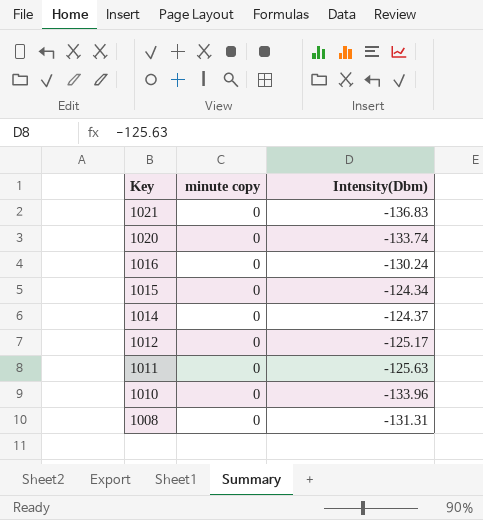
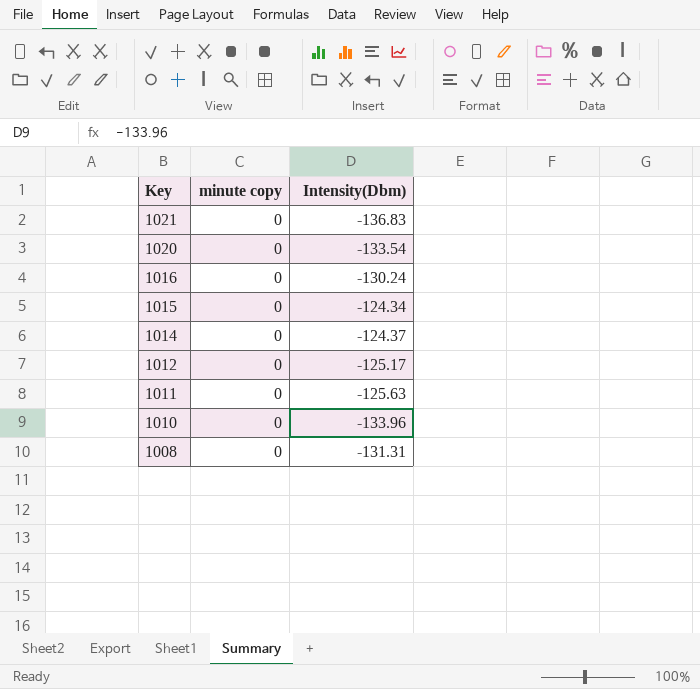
1020 | Intensity(Dbm): -133.74 -> -133.54

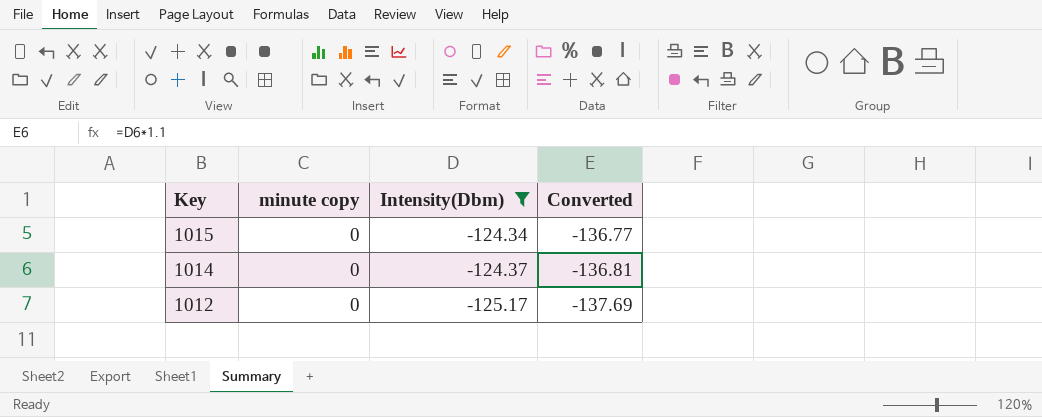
filter: none -> Intensity(Dbm) >= -125.17
column Converted | formula: none -> [Intensity(Dbm)] * 1.1

